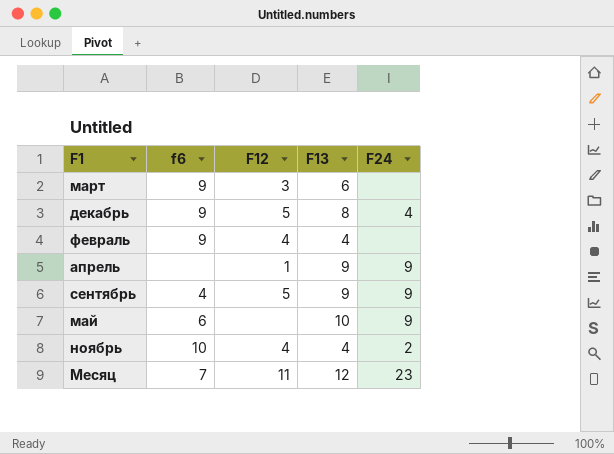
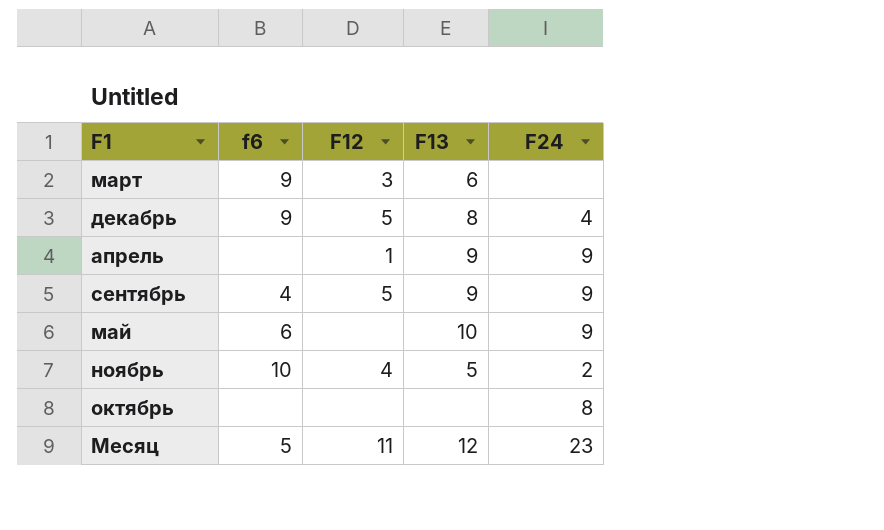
row февраль: 9 | 4 | 4 | none -> none
ноябрь | F13: 4 -> 5
row октябрь: none -> none | none | none | 8
Месяц | f6: 7 -> 5

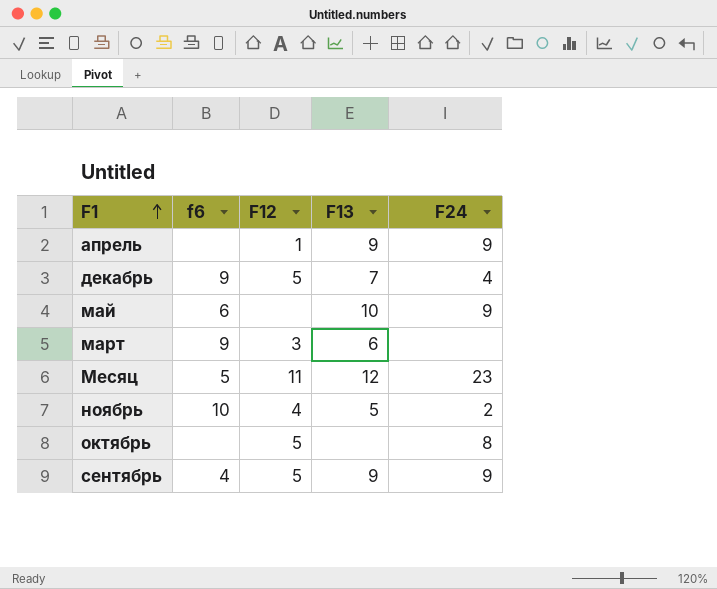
row order: none -> F1 ascending
декабрь | F13: 8 -> 7
октябрь | F12: none -> 5

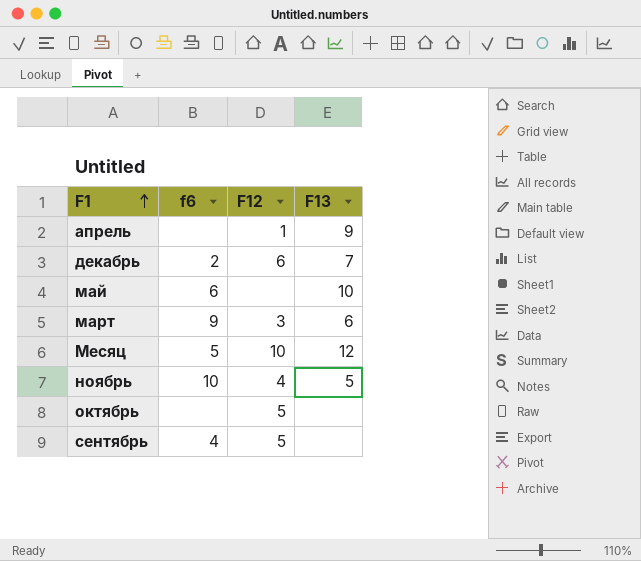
column F24 | position: 5 -> none
декабрь | f6: 9 -> 2
декабрь | F12: 5 -> 6
Месяц | F12: 11 -> 10
сентябрь | F13: 9 -> none

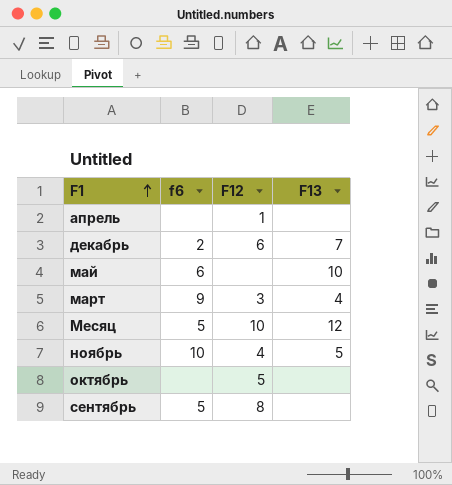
апрель | F13: 9 -> none
март | F13: 6 -> 4
сентябрь | f6: 4 -> 5
сентябрь | F12: 5 -> 8

